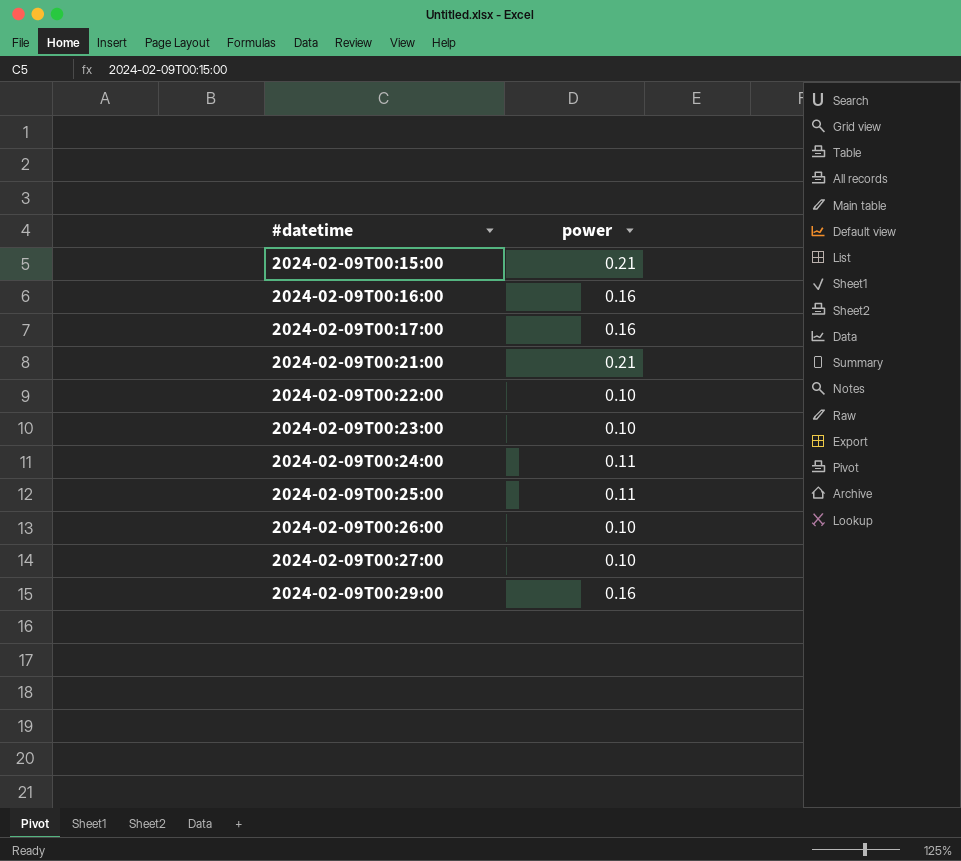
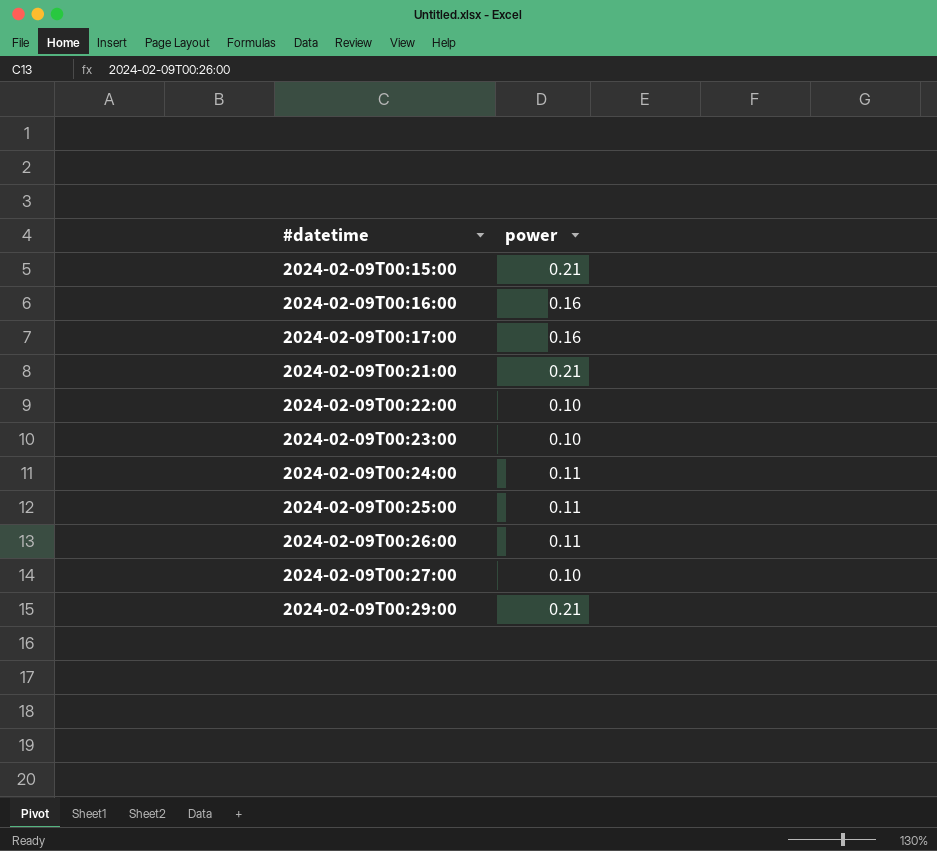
2024-02-09T00:26:00 | power: 0.10 -> 0.11
2024-02-09T00:29:00 | power: 0.16 -> 0.21

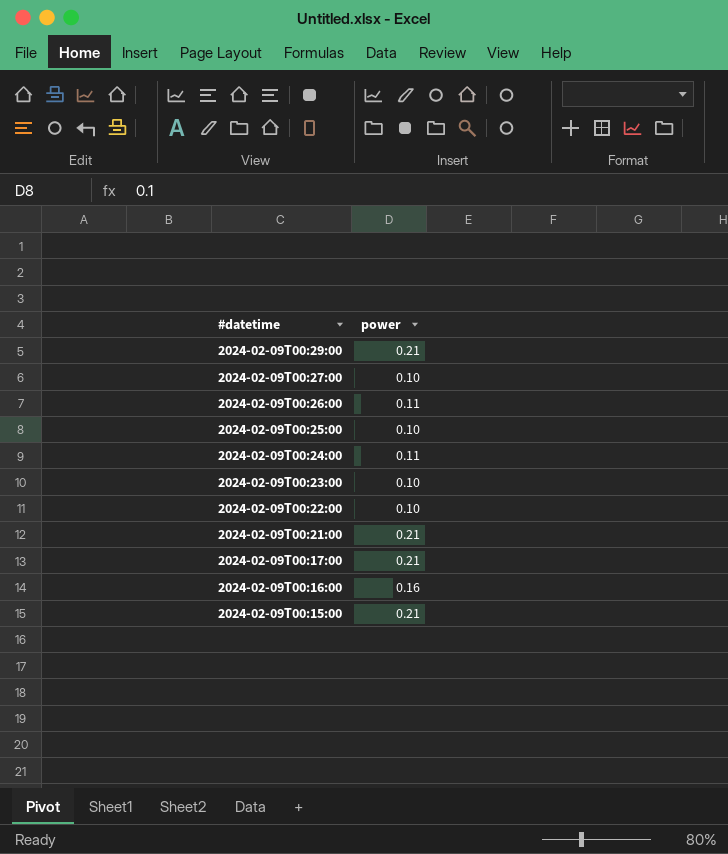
row order: #datetime ascending -> #datetime descending
2024-02-09T00:25:00 | power: 0.11 -> 0.10
2024-02-09T00:17:00 | power: 0.16 -> 0.21

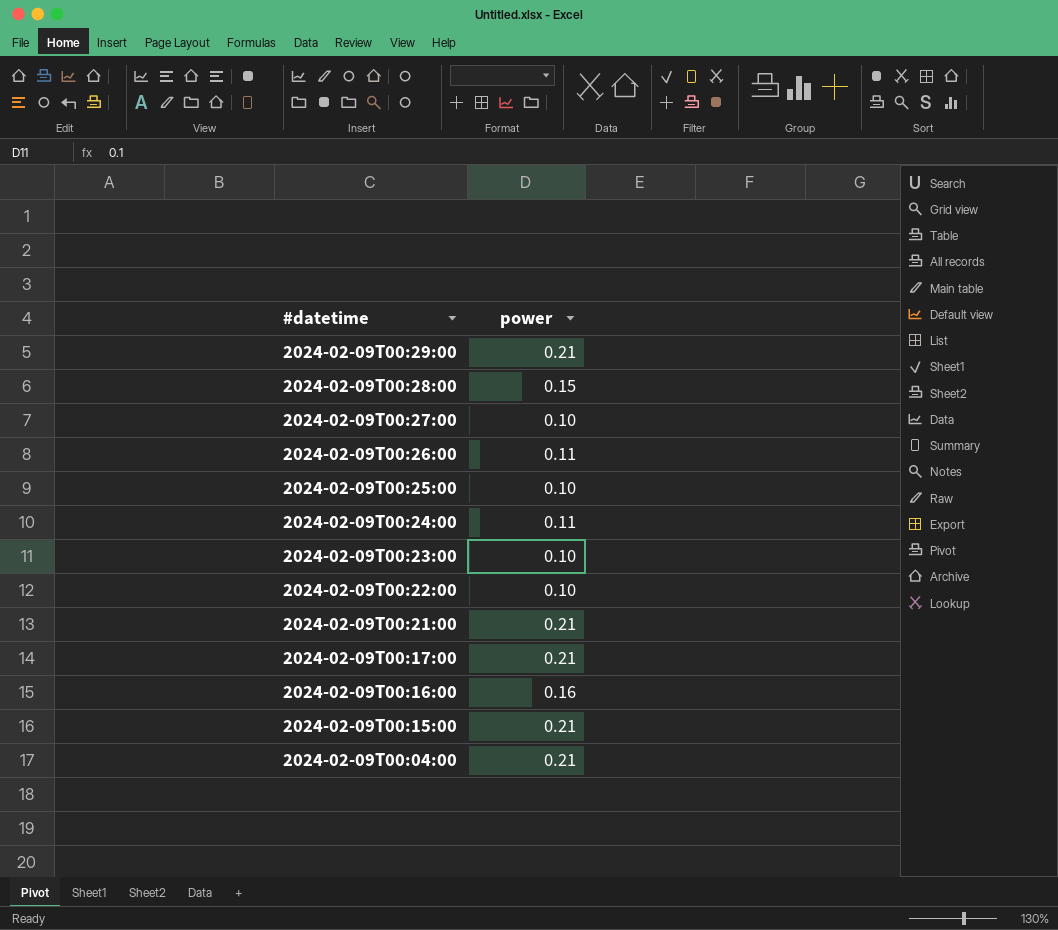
row 2024-02-09T00:28:00: none -> 0.15
row 2024-02-09T00:04:00: none -> 0.21

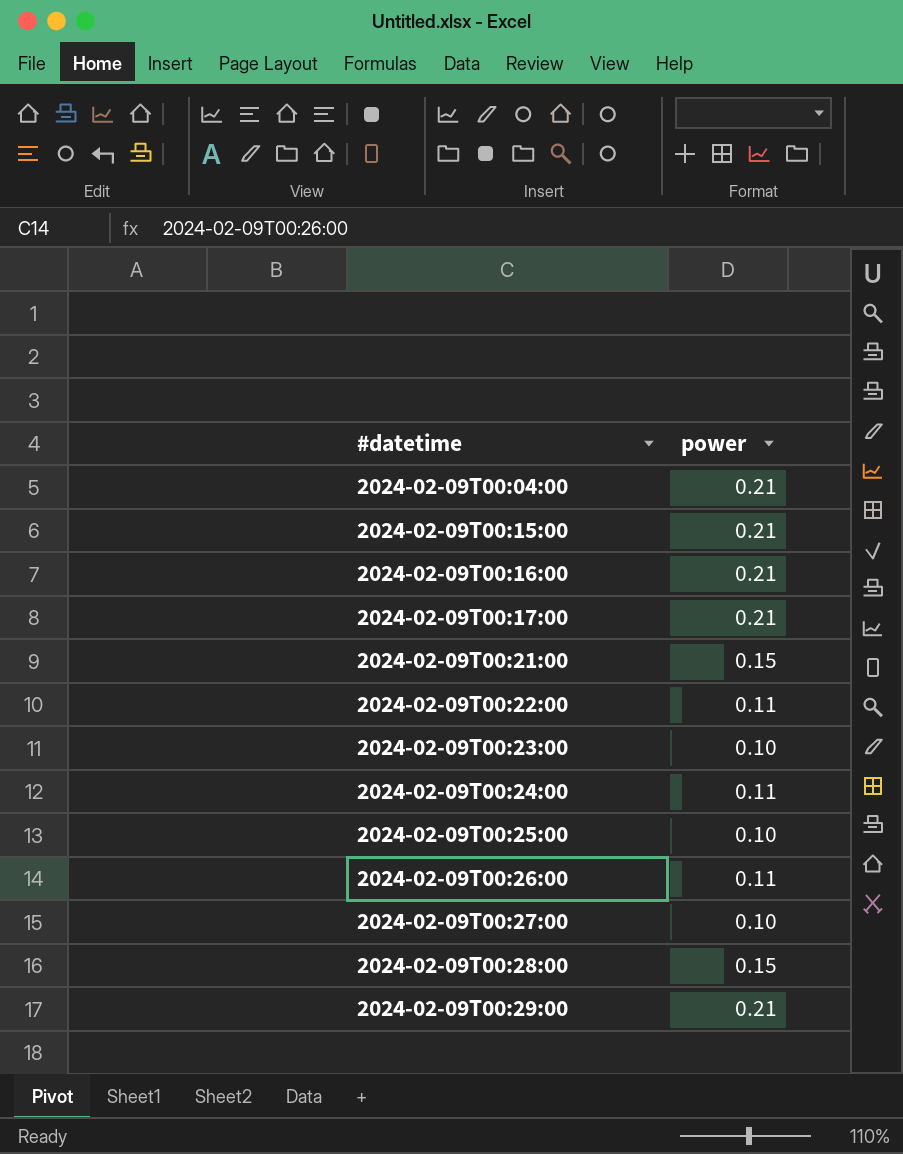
row order: #datetime descending -> #datetime ascending
2024-02-09T00:16:00 | power: 0.16 -> 0.21
2024-02-09T00:21:00 | power: 0.21 -> 0.15
2024-02-09T00:22:00 | power: 0.10 -> 0.11

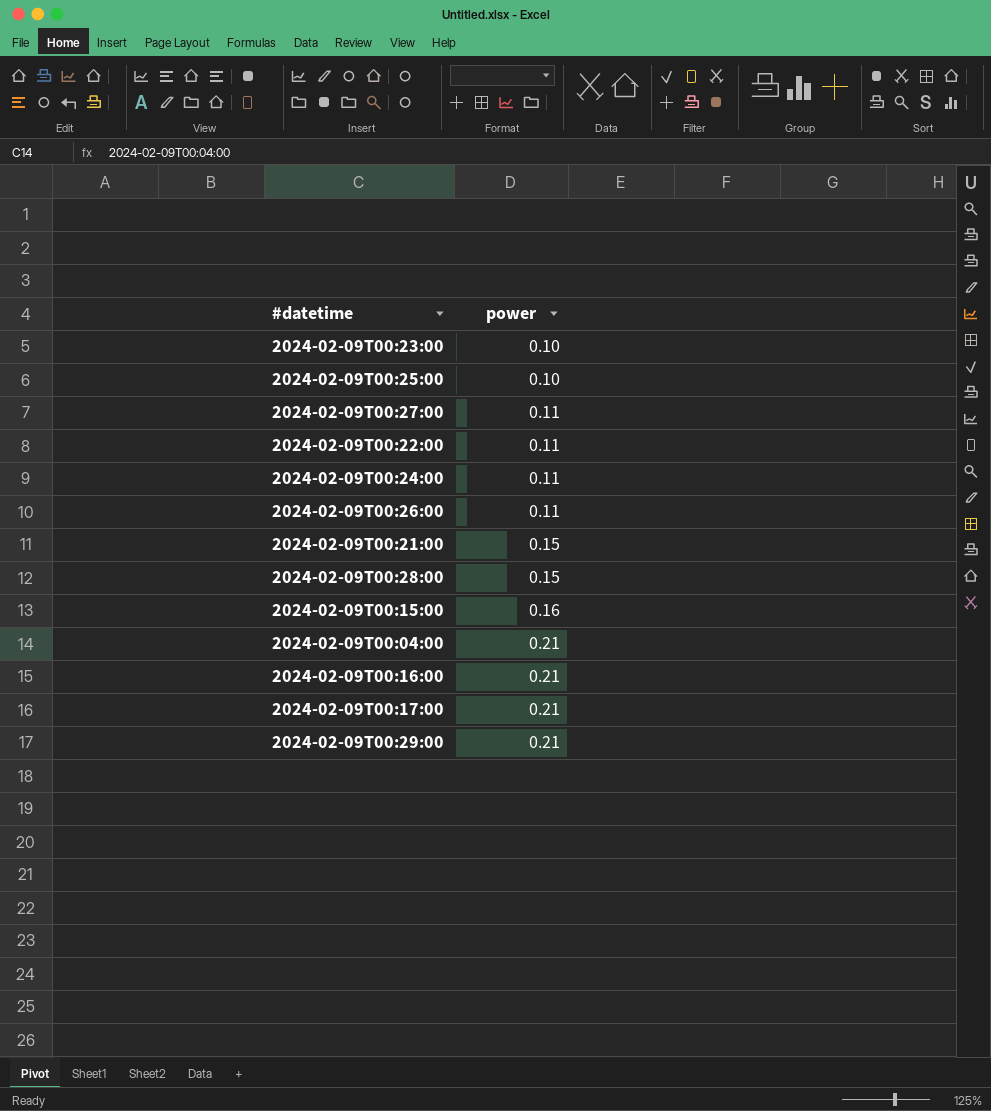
row order: #datetime ascending -> power ascending
2024-02-09T00:27:00 | power: 0.10 -> 0.11
2024-02-09T00:15:00 | power: 0.21 -> 0.16

